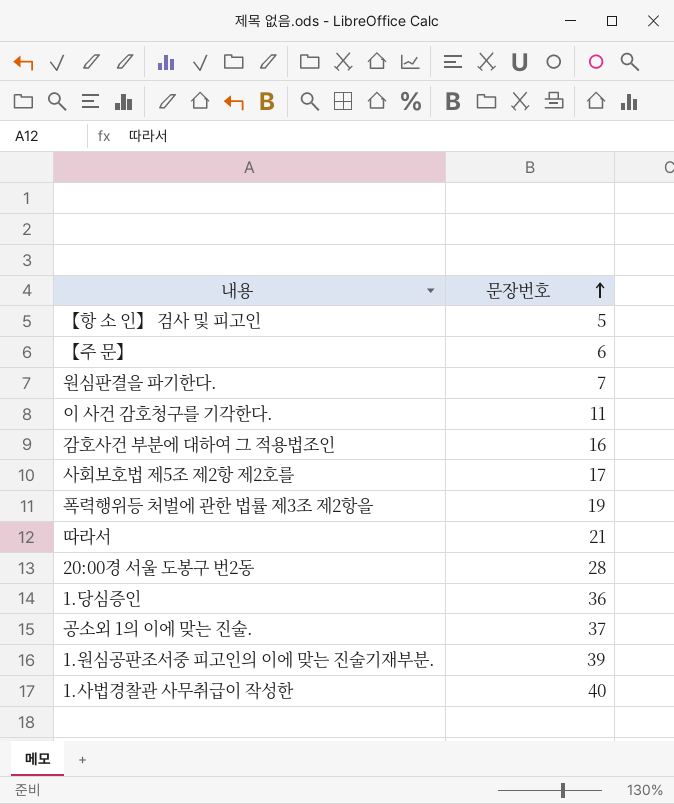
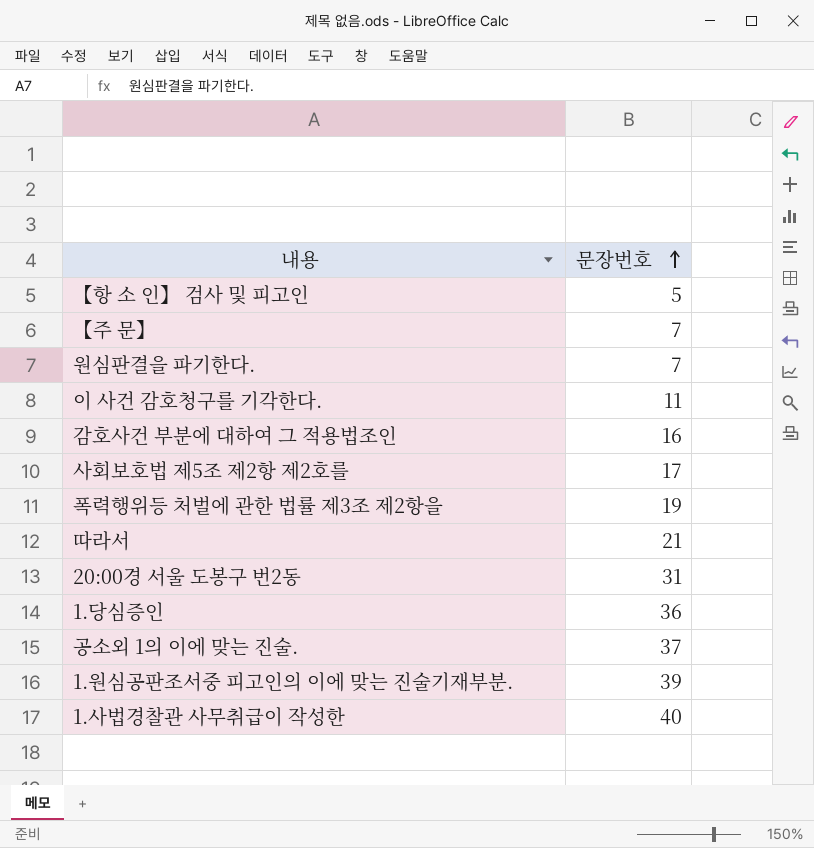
【주 문】 | 문장번호: 6 -> 7
20:00경 서울 도봉구 번2동 | 문장번호: 28 -> 31

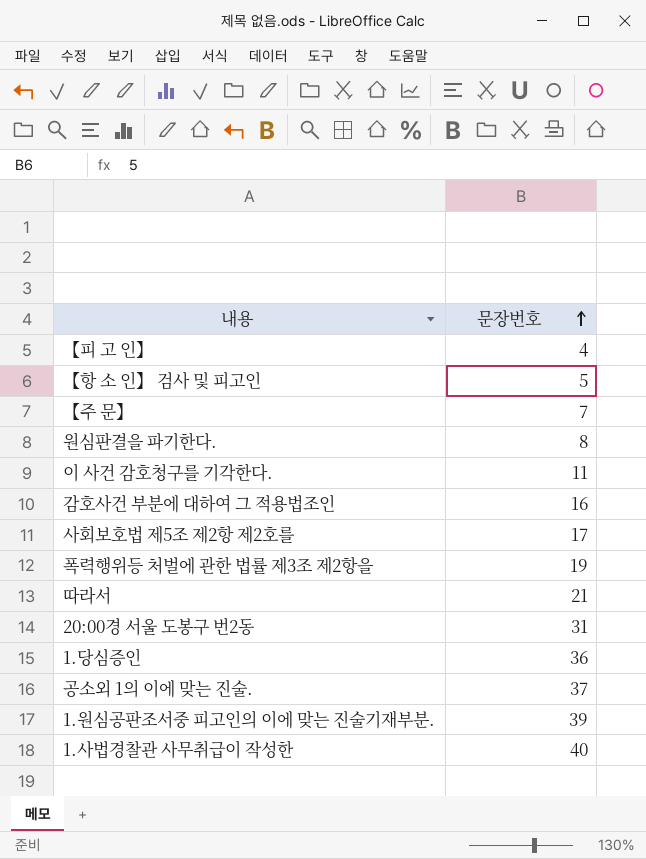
row 【피 고 인】: none -> 4
원심판결을 파기한다. | 문장번호: 7 -> 8

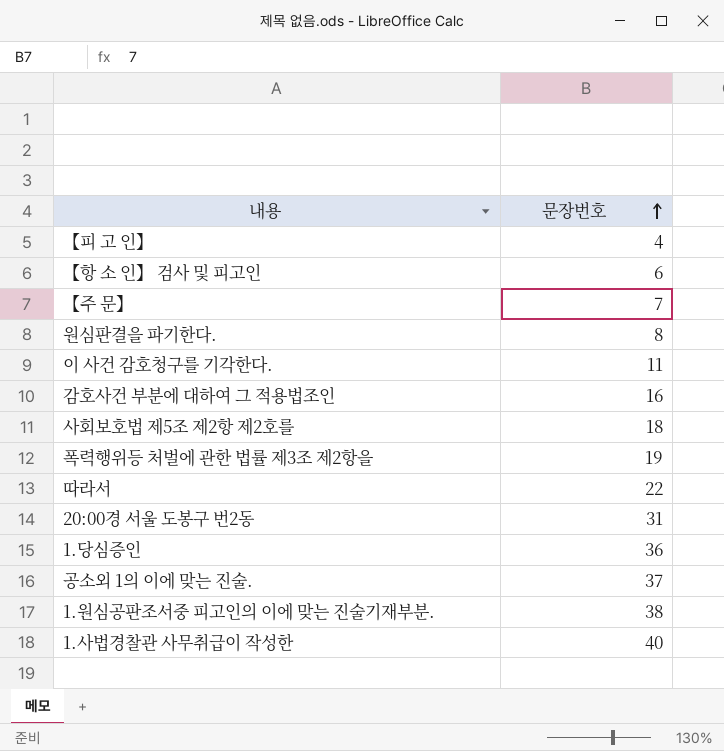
【항 소 인】 검사 및 피고인 | 문장번호: 5 -> 6
사회보호법 제5조 제2항 제2호를 | 문장번호: 17 -> 18
따라서 | 문장번호: 21 -> 22
1.원심공판조서중 피고인의 이에 맞는 진술기재부분. | 문장번호: 39 -> 38

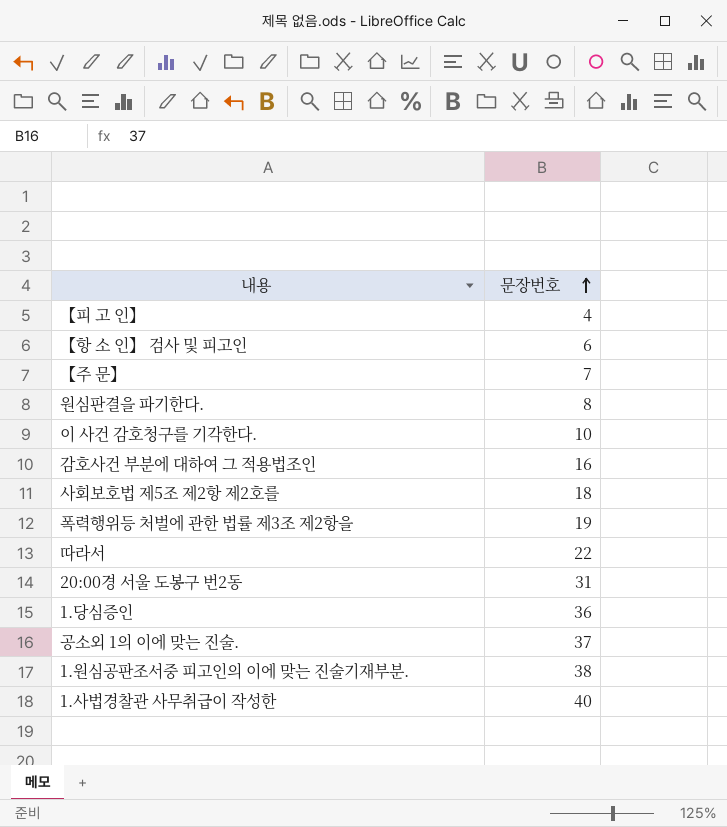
이 사건 감호청구를 기각한다. | 문장번호: 11 -> 10

